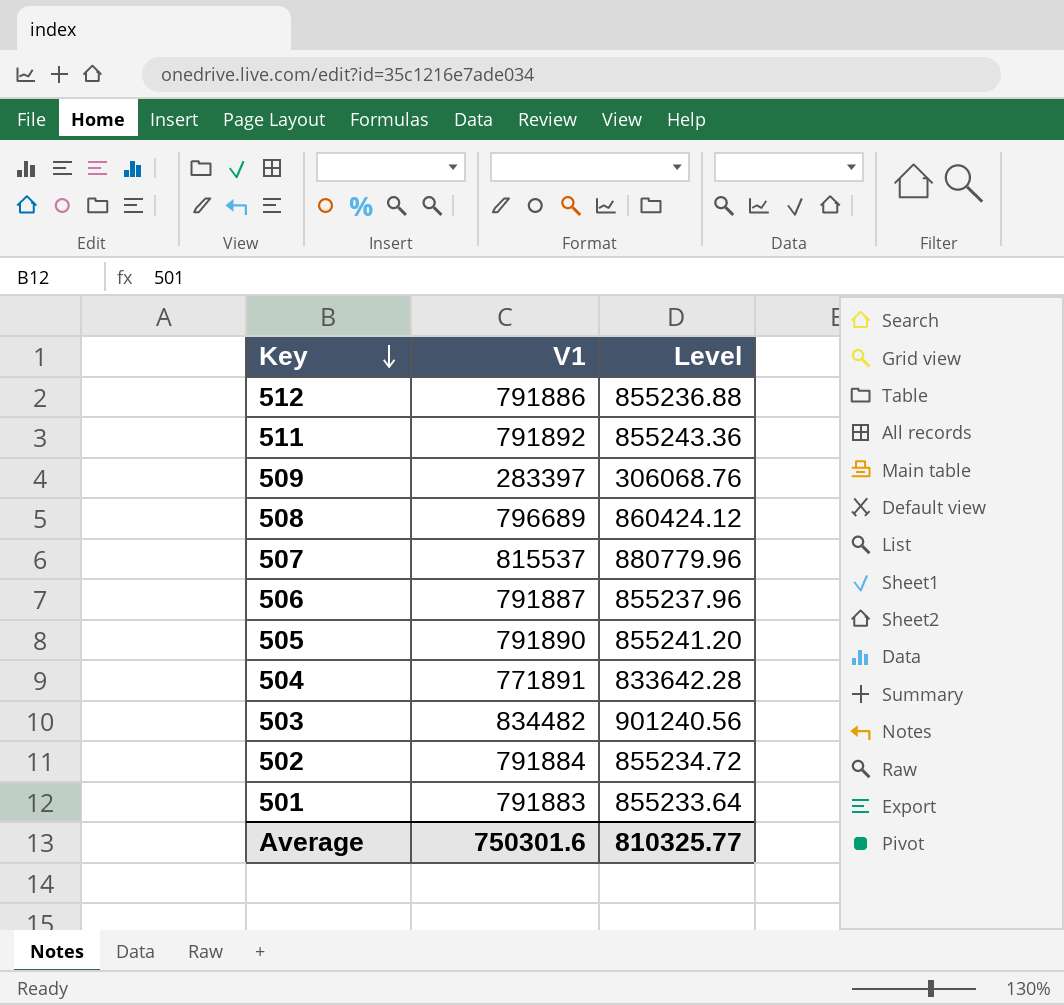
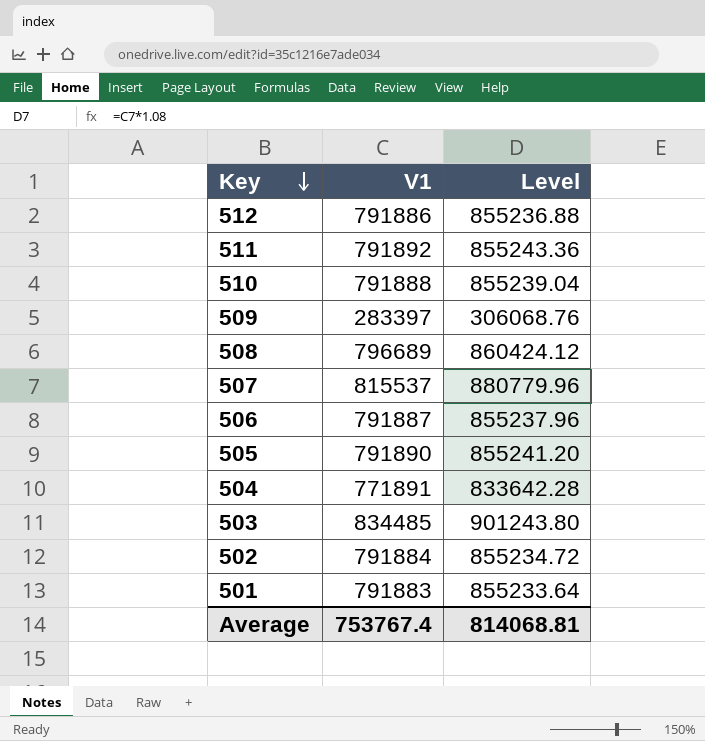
row 510: none -> 791888 | 855239.04
503 | V1: 834482 -> 834485
503 | Level: 901240.56 -> 901243.80
Average | V1: 750301.6 -> 753767.4
Average | Level: 810325.77 -> 814068.81

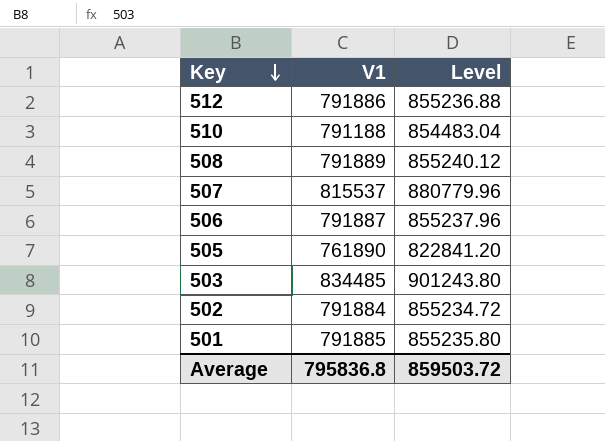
row 511: 791892 | 855243.36 -> none
row 509: 283397 | 306068.76 -> none
row 504: 771891 | 833642.28 -> none
510 | V1: 791888 -> 791188
510 | Level: 855239.04 -> 854483.04
508 | V1: 796689 -> 791889
508 | Level: 860424.12 -> 855240.12
505 | V1: 791890 -> 761890
505 | Level: 855241.20 -> 822841.20
501 | V1: 791883 -> 791885
501 | Level: 855233.64 -> 855235.80
Average | V1: 753767.4 -> 795836.8
Average | Level: 814068.81 -> 859503.72

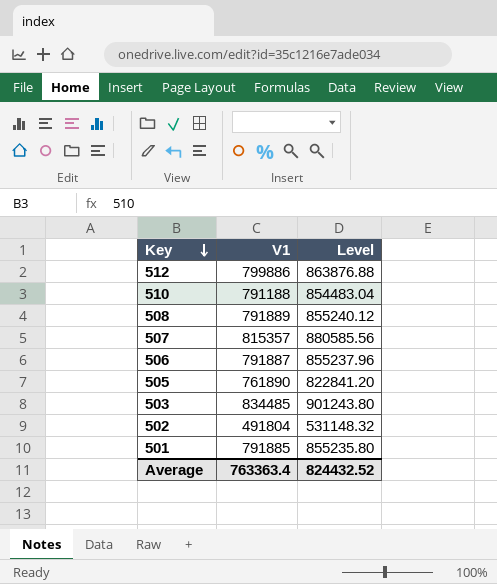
512 | V1: 791886 -> 799886
512 | Level: 855236.88 -> 863876.88
507 | V1: 815537 -> 815357
507 | Level: 880779.96 -> 880585.56
502 | V1: 791884 -> 491804
502 | Level: 855234.72 -> 531148.32
Average | V1: 795836.8 -> 763363.4
Average | Level: 859503.72 -> 824432.52

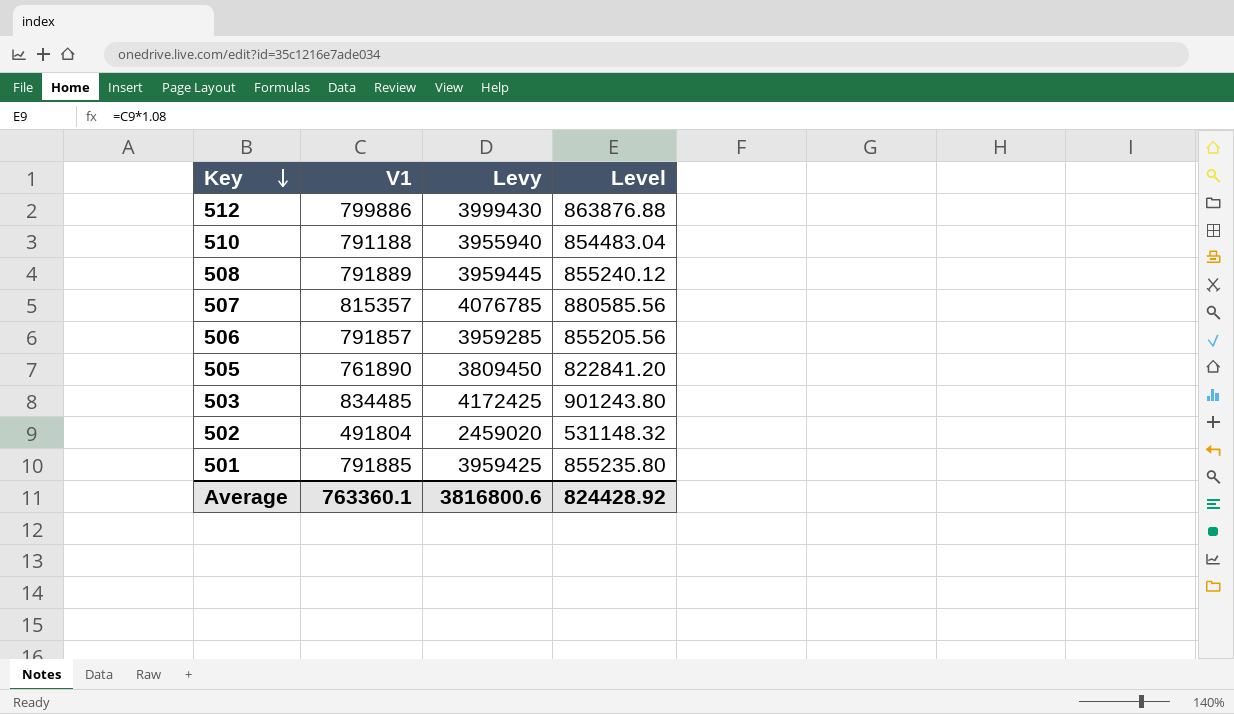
column Levy | formula: none -> [V1] * 5
506 | V1: 791887 -> 791857
506 | Level: 855237.96 -> 855205.56
Average | V1: 763363.4 -> 763360.1
Average | Level: 824432.52 -> 824428.92

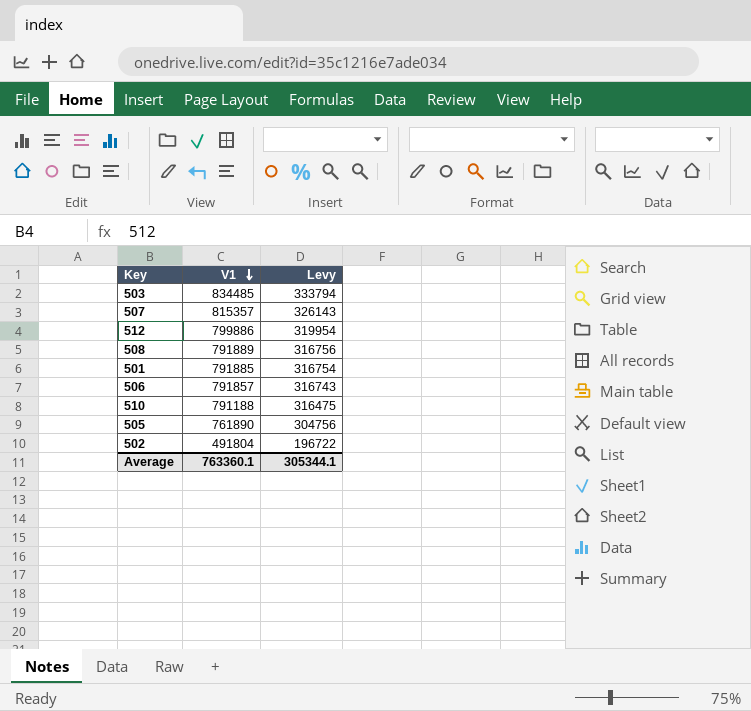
row order: Key descending -> V1 descending
column Level | formula: [V1] * 1.08 -> none
column Levy | formula: [V1] * 5 -> [V1] * 0.4
Average | Levy: 3816800.6 -> 305344.1

